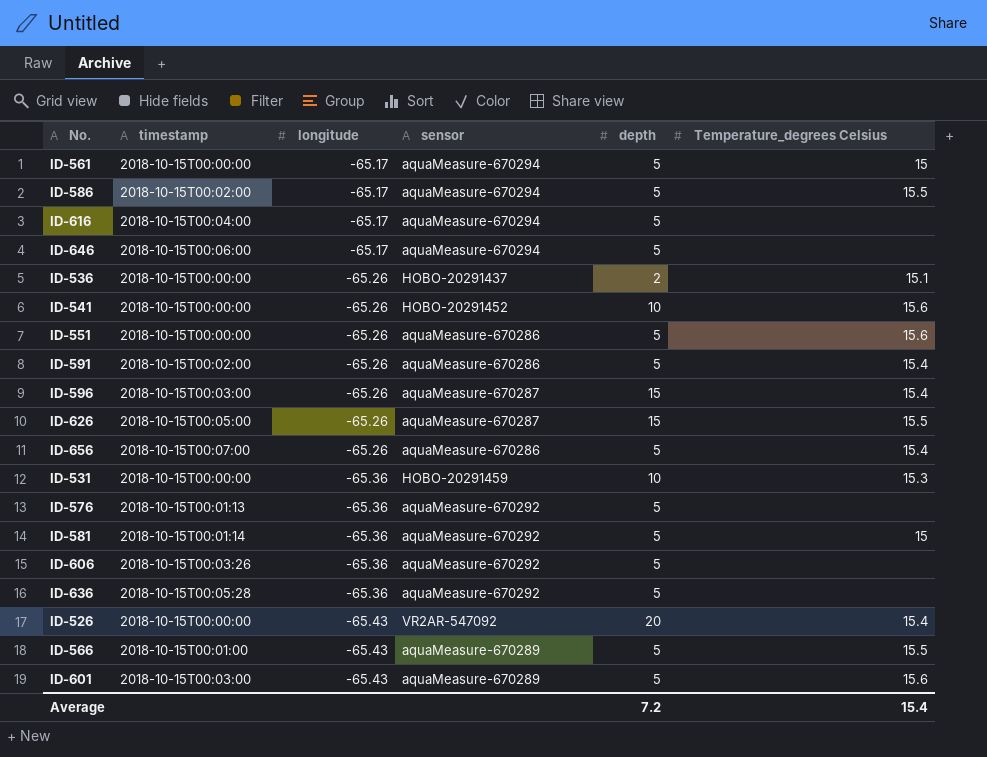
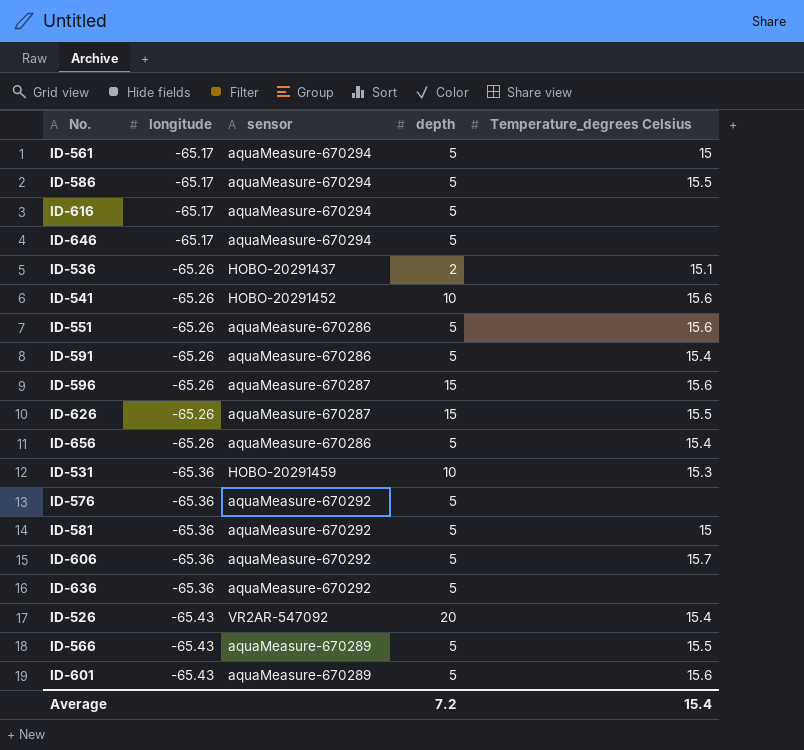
column timestamp | position: 2 -> none
ID-596 | Temperature_degrees Celsius: 15.4 -> 15.6
ID-606 | Temperature_degrees Celsius: none -> 15.7

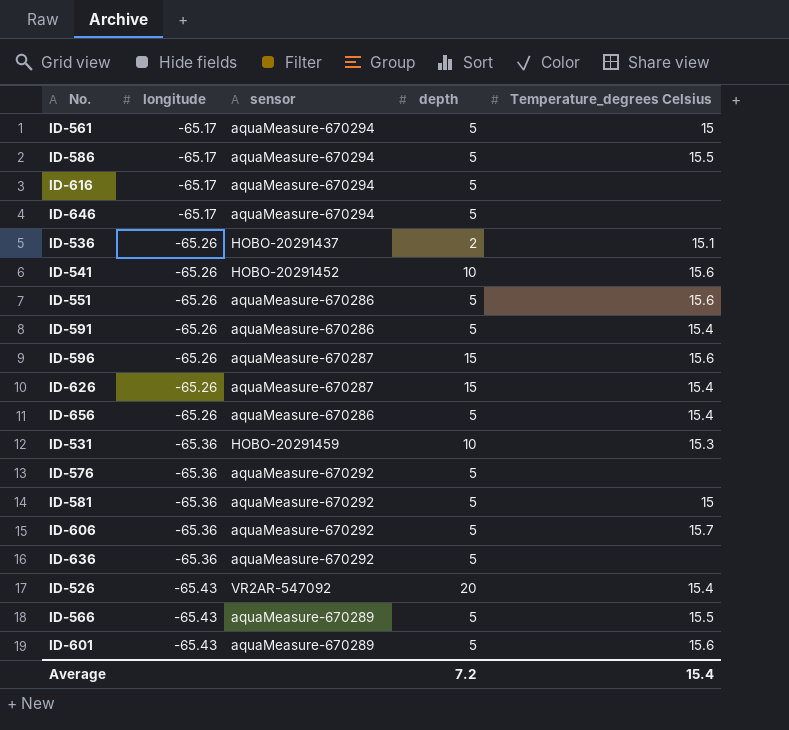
ID-626 | Temperature_degrees Celsius: 15.5 -> 15.4

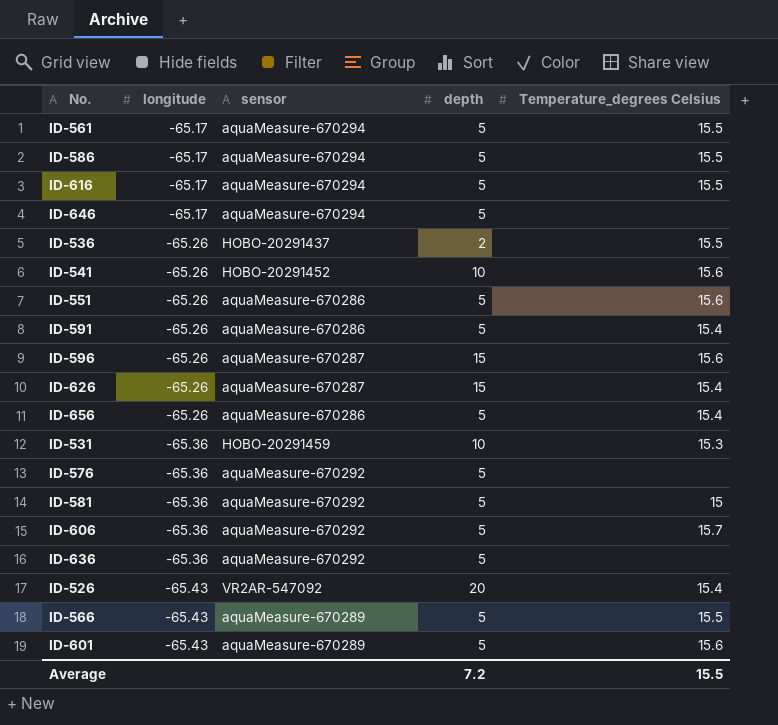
ID-561 | Temperature_degrees Celsius: 15 -> 15.5
ID-616 | Temperature_degrees Celsius: none -> 15.5
ID-536 | Temperature_degrees Celsius: 15.1 -> 15.5
Average | Temperature_degrees Celsius: 15.4 -> 15.5

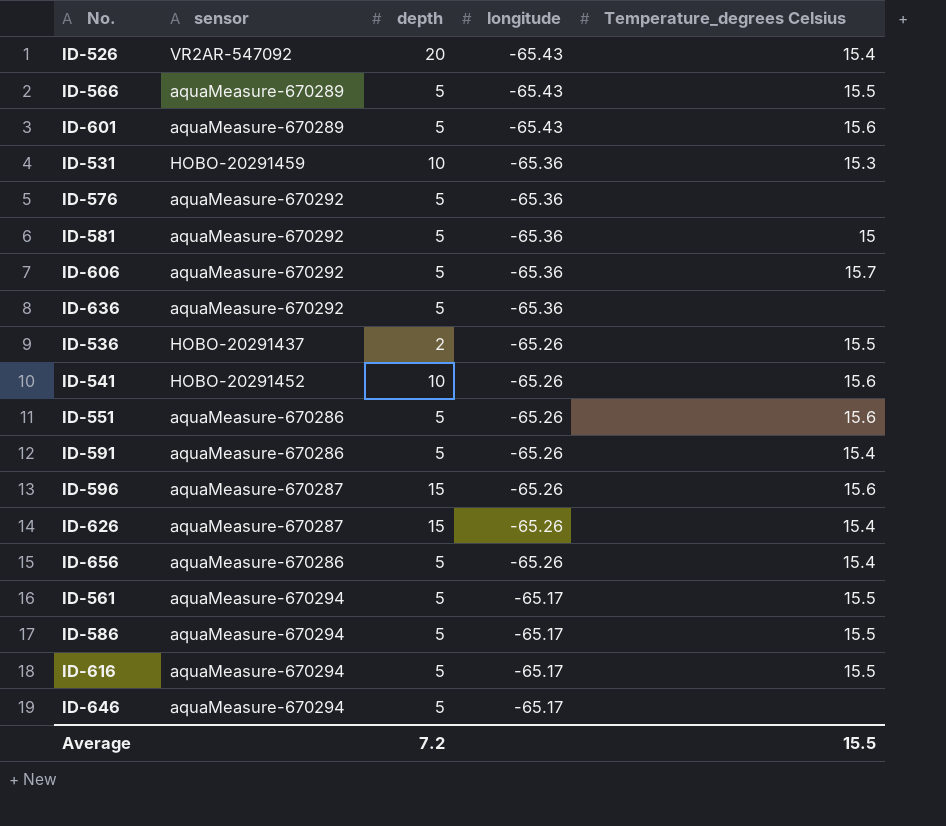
row order: longitude descending -> longitude ascending
column longitude | position: 2 -> 4

